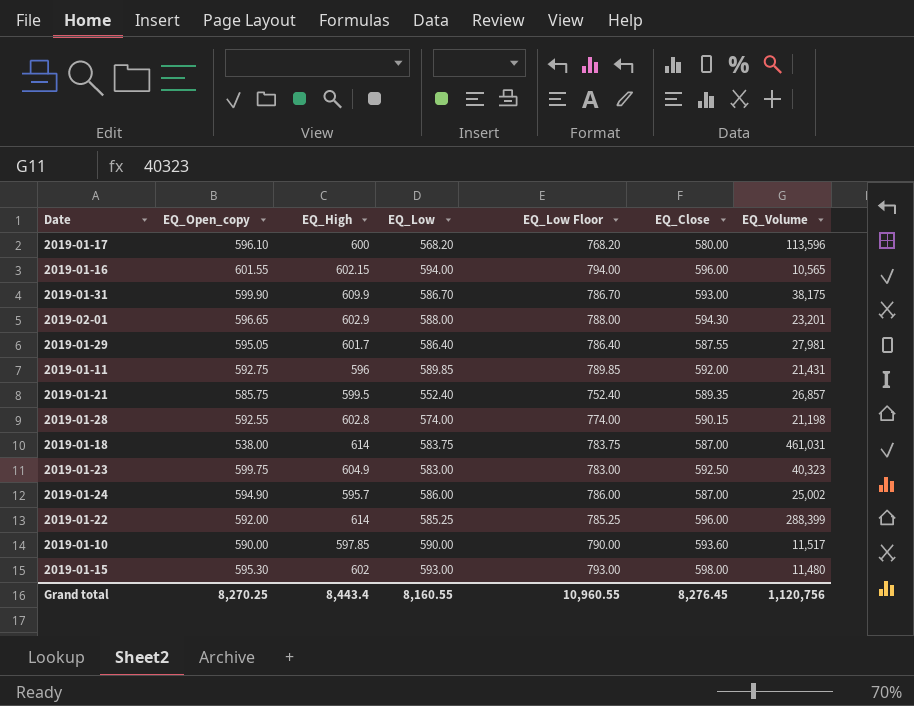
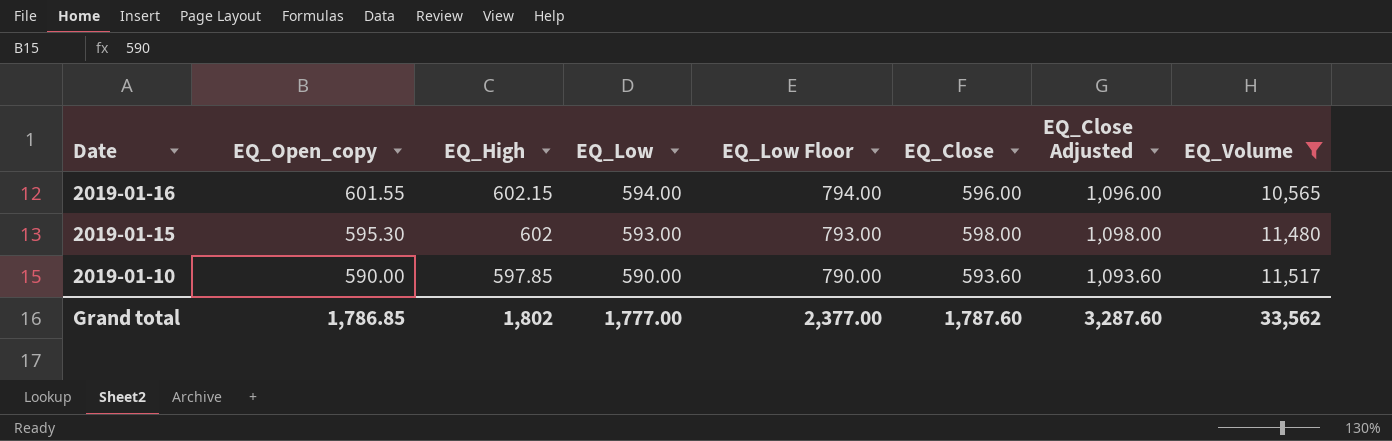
filter: none -> EQ_Volume <= 11,517
row order: none -> Date descending
column EQ_Close Adjusted | formula: none -> [EQ_Close] + 500
Grand total | EQ_Open_copy: 8,270.25 -> 1,786.85
Grand total | EQ_High: 8,443.4 -> 1,802
Grand total | EQ_Low: 8,160.55 -> 1,777.00
Grand total | EQ_Low Floor: 10,960.55 -> 2,377.00
Grand total | EQ_Close: 8,276.45 -> 1,787.60
Grand total | EQ_Volume: 1,120,756 -> 33,562

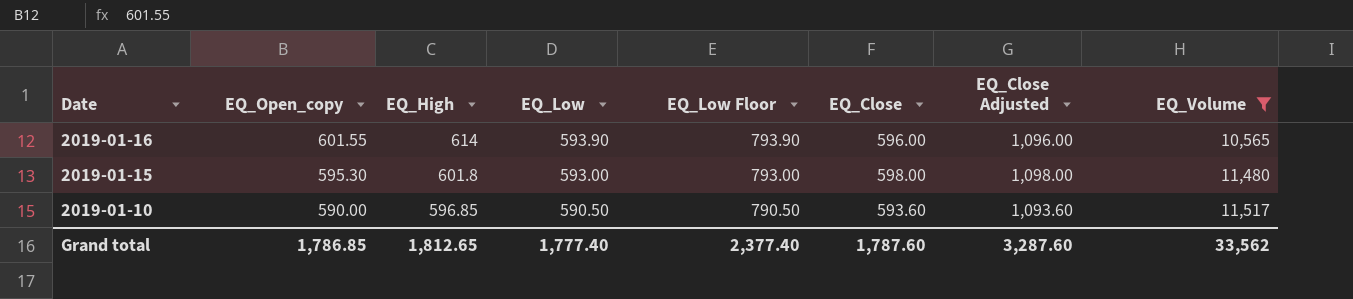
2019-01-16 | EQ_High: 602.15 -> 614
2019-01-16 | EQ_Low: 594.00 -> 593.90
2019-01-16 | EQ_Low Floor: 794.00 -> 793.90
2019-01-15 | EQ_High: 602 -> 601.8
2019-01-10 | EQ_High: 597.85 -> 596.85
2019-01-10 | EQ_Low: 590.00 -> 590.50
2019-01-10 | EQ_Low Floor: 790.00 -> 790.50
Grand total | EQ_High: 1,802 -> 1,812.65
Grand total | EQ_Low: 1,777.00 -> 1,777.40
Grand total | EQ_Low Floor: 2,377.00 -> 2,377.40

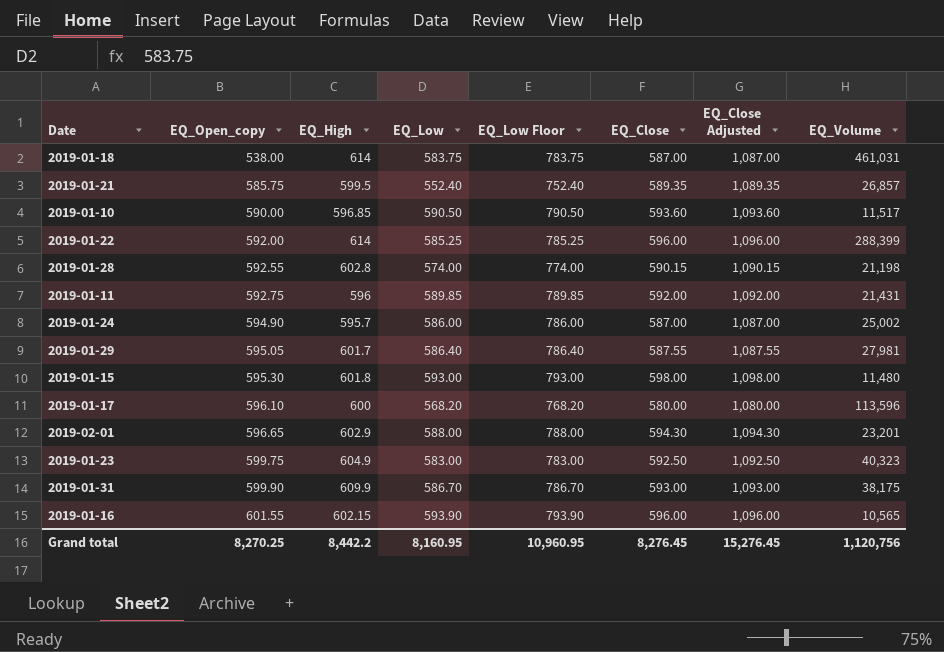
filter: EQ_Volume <= 11,517 -> none
row order: Date descending -> EQ_Open_copy ascending
2019-01-16 | EQ_High: 614 -> 602.15
Grand total | EQ_Open_copy: 1,786.85 -> 8,270.25
Grand total | EQ_High: 1,812.65 -> 8,442.2
Grand total | EQ_Low: 1,777.40 -> 8,160.95
Grand total | EQ_Low Floor: 2,377.40 -> 10,960.95
Grand total | EQ_Close: 1,787.60 -> 8,276.45
Grand total | EQ_Close Adjusted: 3,287.60 -> 15,276.45
Grand total | EQ_Volume: 33,562 -> 1,120,756

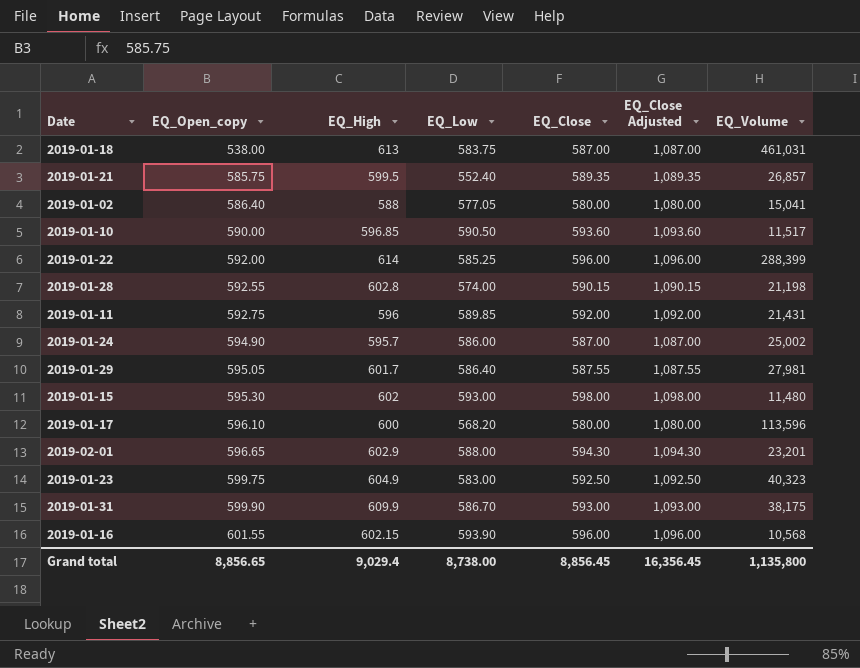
column EQ_Low Floor | formula: [EQ_Low] + 200 -> none
2019-01-18 | EQ_High: 614 -> 613
row 2019-01-02: none -> 586.40 | 588 | 577.05 | 580.00 | 1,080.00 | 15,041
2019-01-15 | EQ_High: 601.8 -> 602
2019-01-16 | EQ_Volume: 10,565 -> 10,568
Grand total | EQ_Open_copy: 8,270.25 -> 8,856.65
Grand total | EQ_High: 8,442.2 -> 9,029.4
Grand total | EQ_Low: 8,160.95 -> 8,738.00
Grand total | EQ_Close: 8,276.45 -> 8,856.45
Grand total | EQ_Close Adjusted: 15,276.45 -> 16,356.45
Grand total | EQ_Volume: 1,120,756 -> 1,135,800

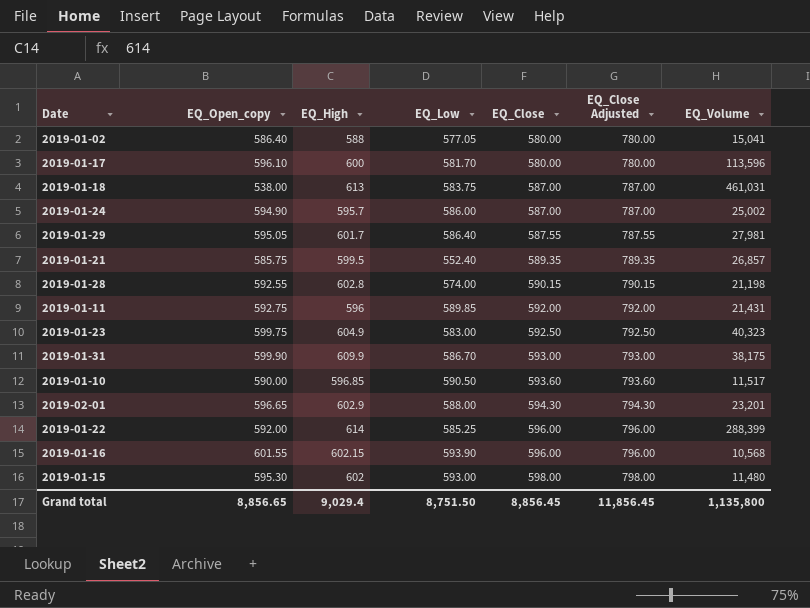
row order: EQ_Open_copy ascending -> EQ_Close ascending
column EQ_Close Adjusted | formula: [EQ_Close] + 500 -> [EQ_Close] + 200
2019-01-17 | EQ_Low: 568.20 -> 581.70
Grand total | EQ_Low: 8,738.00 -> 8,751.50
Grand total | EQ_Close Adjusted: 16,356.45 -> 11,856.45

